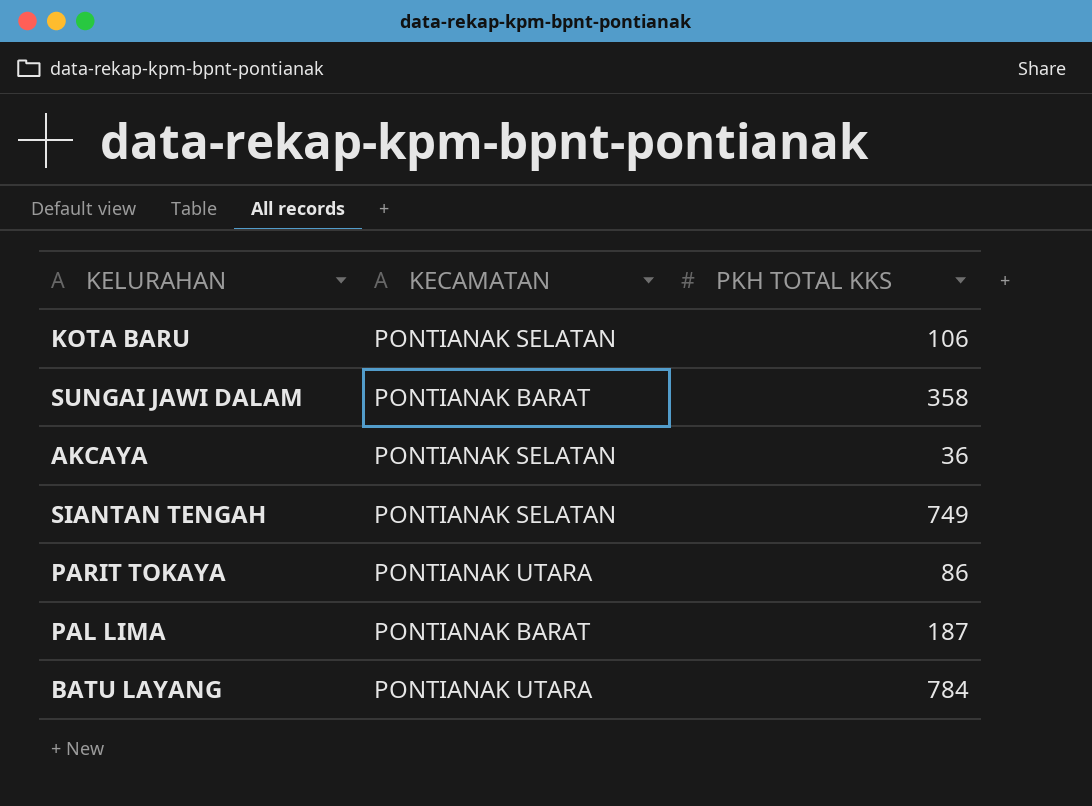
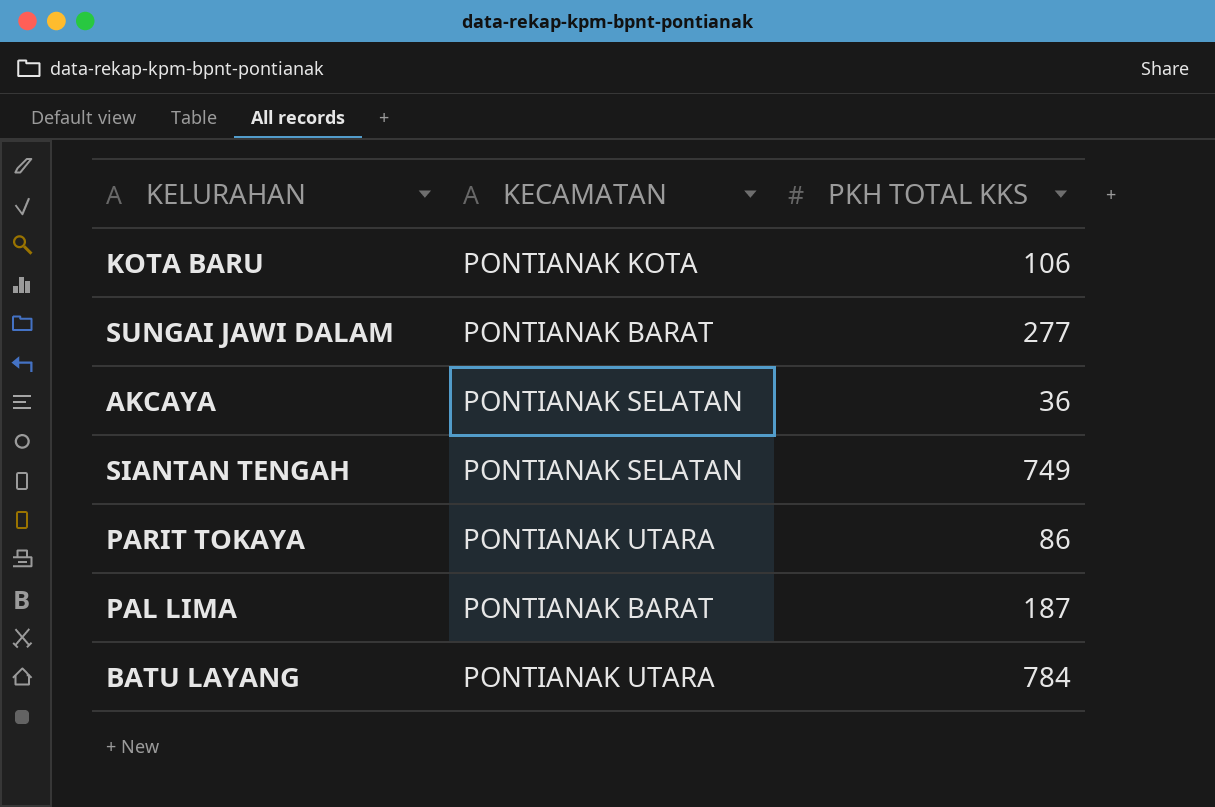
KOTA BARU | KECAMATAN: PONTIANAK SELATAN -> PONTIANAK KOTA
SUNGAI JAWI DALAM | PKH TOTAL KKS: 358 -> 277

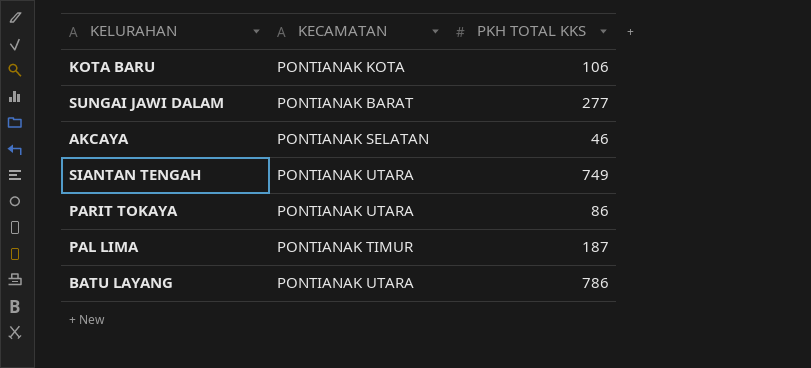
AKCAYA | PKH TOTAL KKS: 36 -> 46
SIANTAN TENGAH | KECAMATAN: PONTIANAK SELATAN -> PONTIANAK UTARA
PAL LIMA | KECAMATAN: PONTIANAK BARAT -> PONTIANAK TIMUR
BATU LAYANG | PKH TOTAL KKS: 784 -> 786

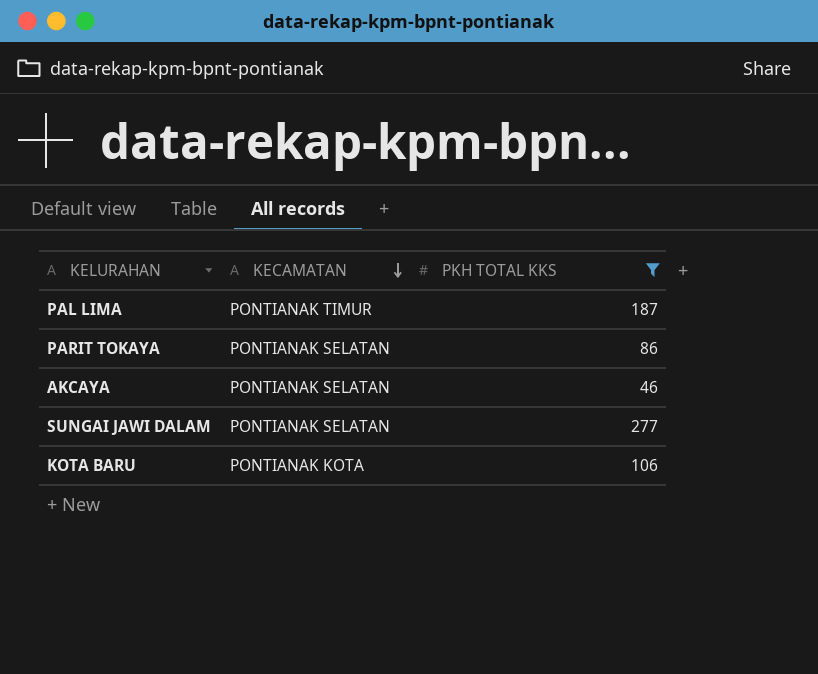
filter: none -> PKH TOTAL KKS <= 277
row order: none -> KECAMATAN descending
PARIT TOKAYA | KECAMATAN: PONTIANAK UTARA -> PONTIANAK SELATAN
SUNGAI JAWI DALAM | KECAMATAN: PONTIANAK BARAT -> PONTIANAK SELATAN

